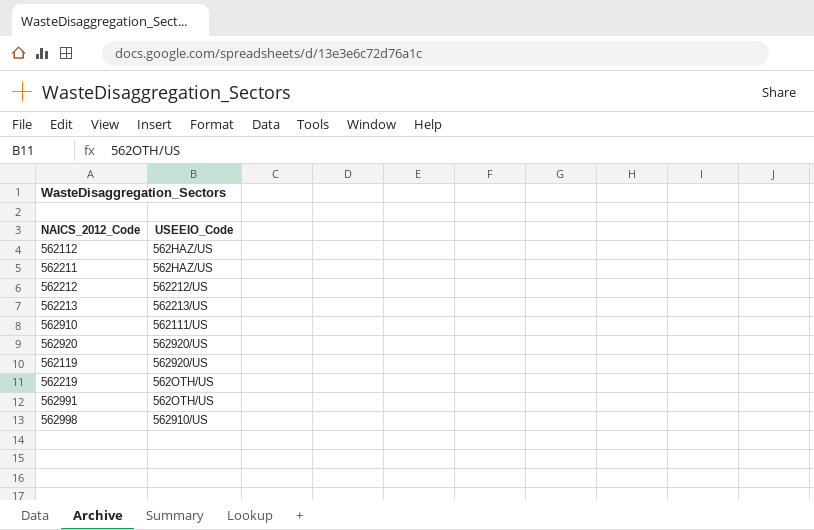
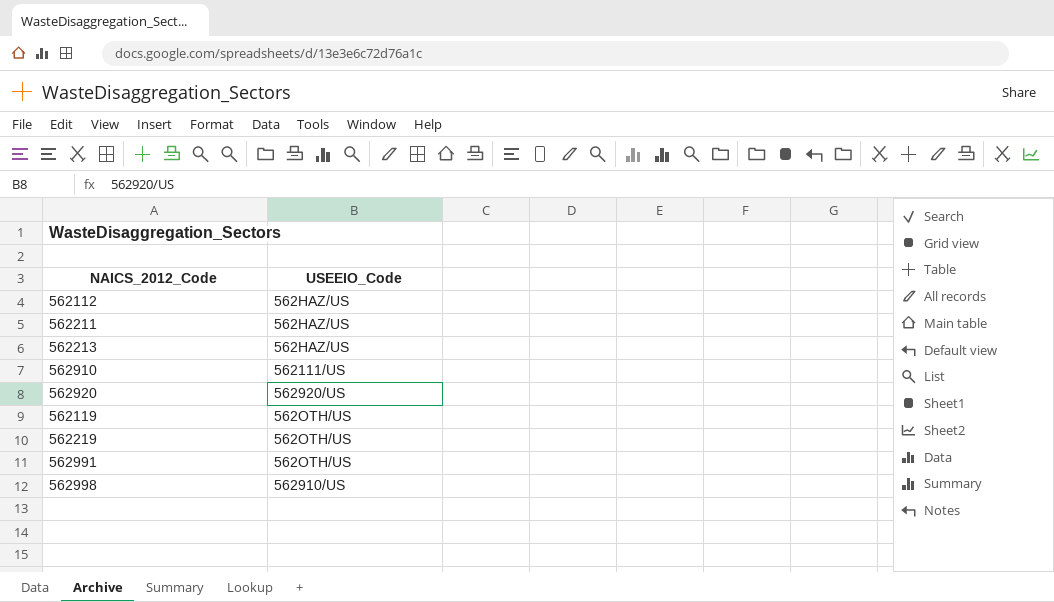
row 562212: 562212/US -> none
562213 | USEEIO_Code: 562213/US -> 562HAZ/US
562119 | USEEIO_Code: 562920/US -> 562OTH/US

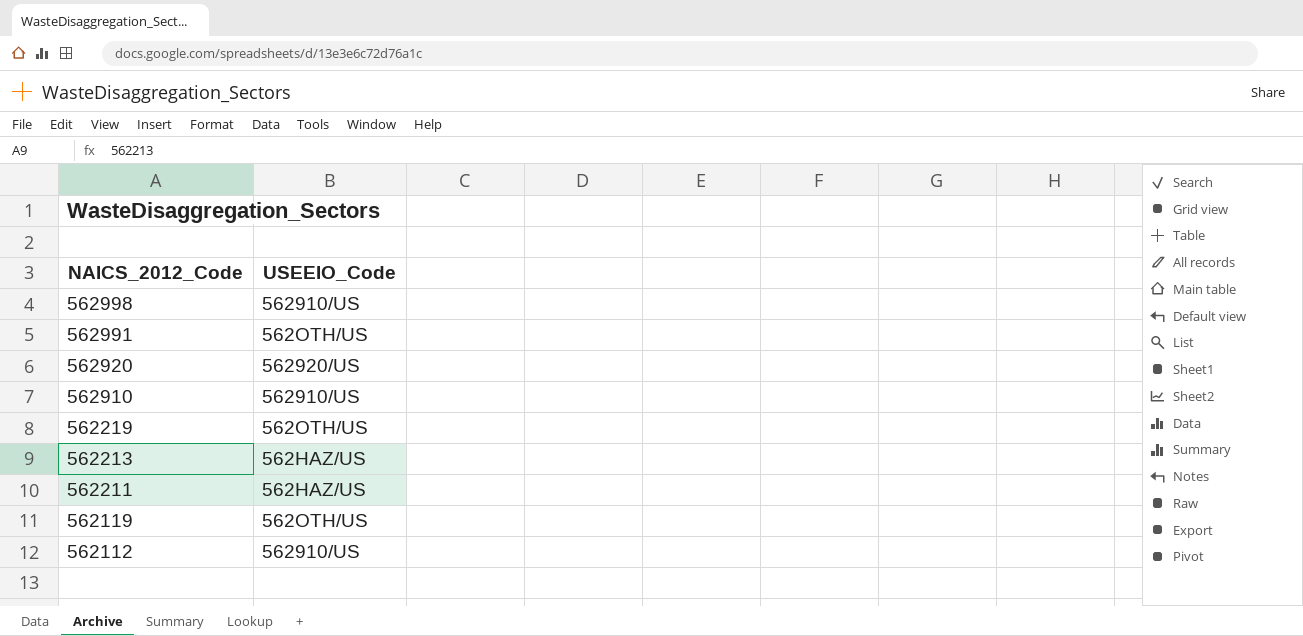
row order: none -> NAICS_2012_Code descending
562910 | USEEIO_Code: 562111/US -> 562910/US
562112 | USEEIO_Code: 562HAZ/US -> 562910/US

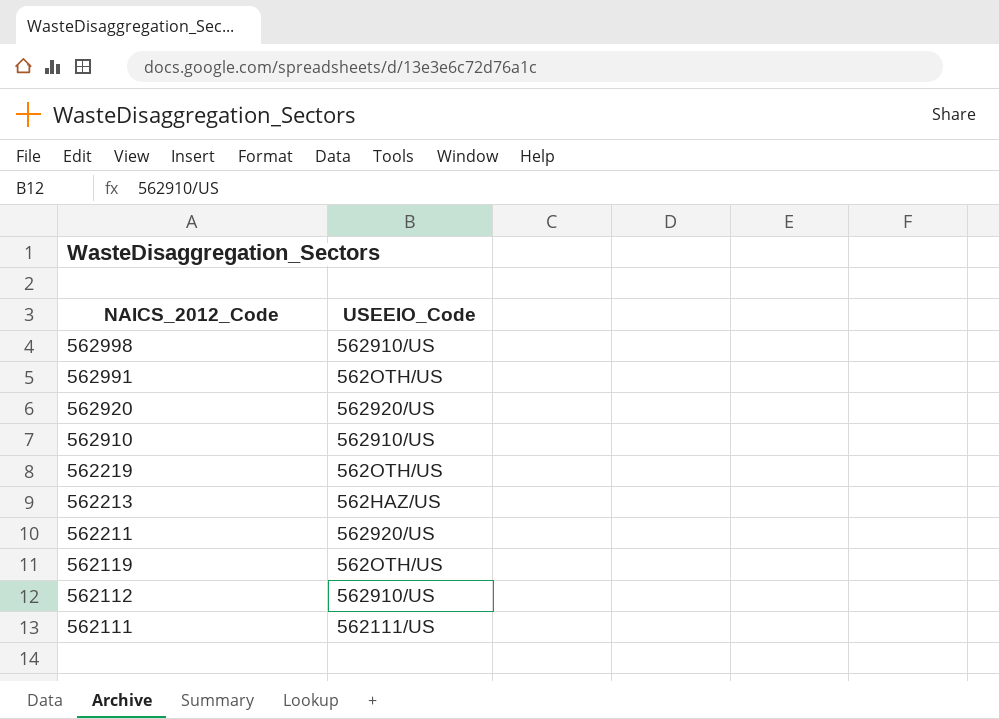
562211 | USEEIO_Code: 562HAZ/US -> 562920/US
row 562111: none -> 562111/US

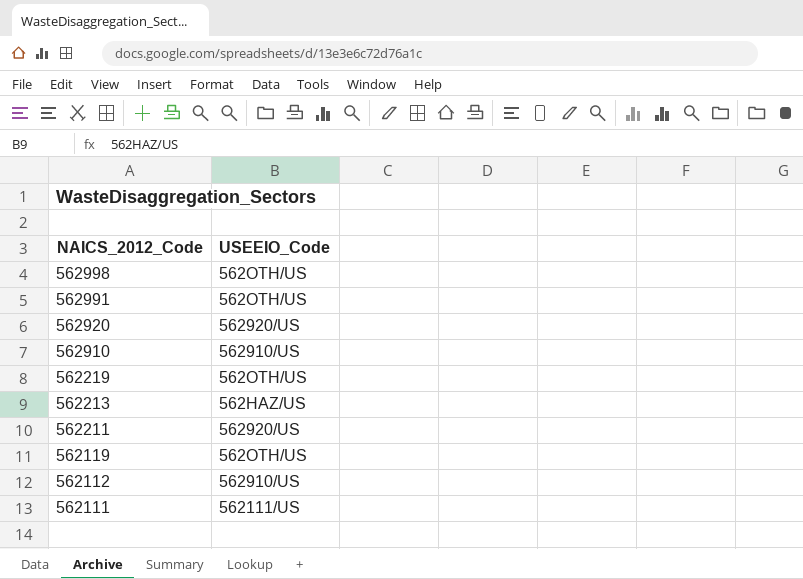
562998 | USEEIO_Code: 562910/US -> 562OTH/US

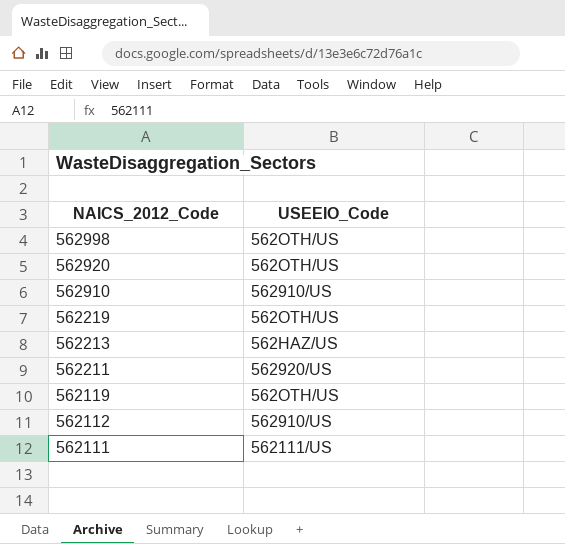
row 562991: 562OTH/US -> none
562920 | USEEIO_Code: 562920/US -> 562OTH/US

